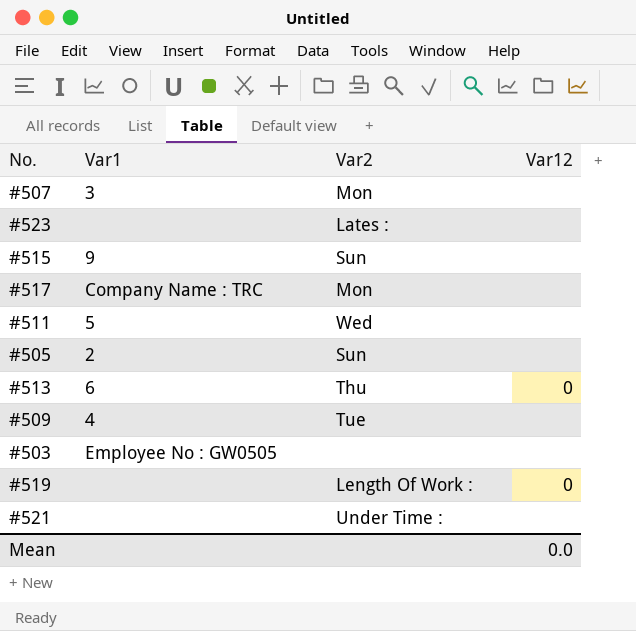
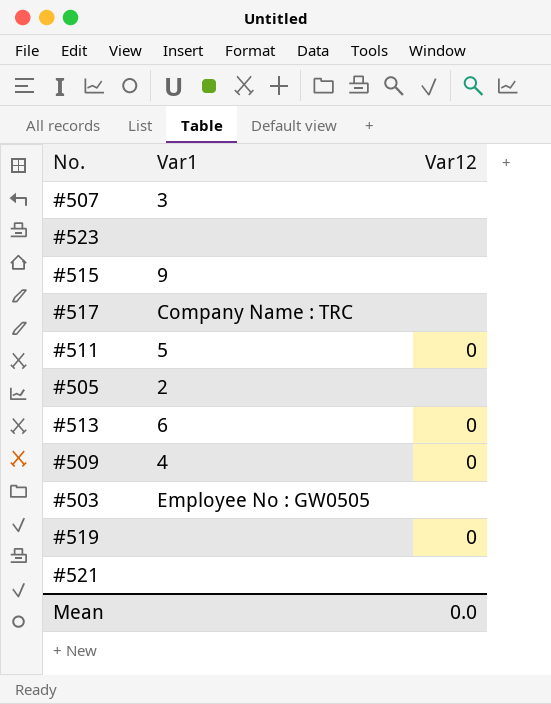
column Var2 | position: 3 -> none
#511 | Var12: none -> 0
#509 | Var12: none -> 0

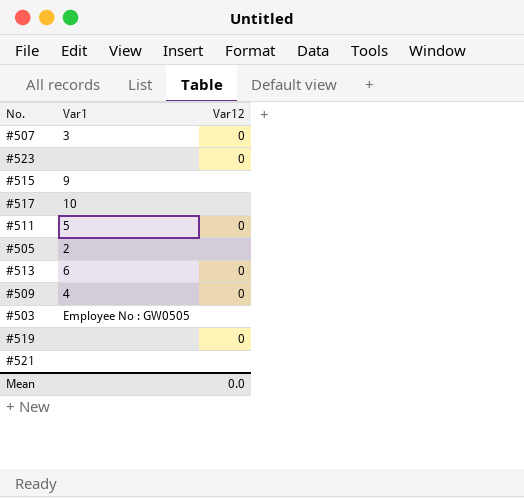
#507 | Var12: none -> 0
#523 | Var12: none -> 0
#517 | Var1: Company Name : TRC -> 10

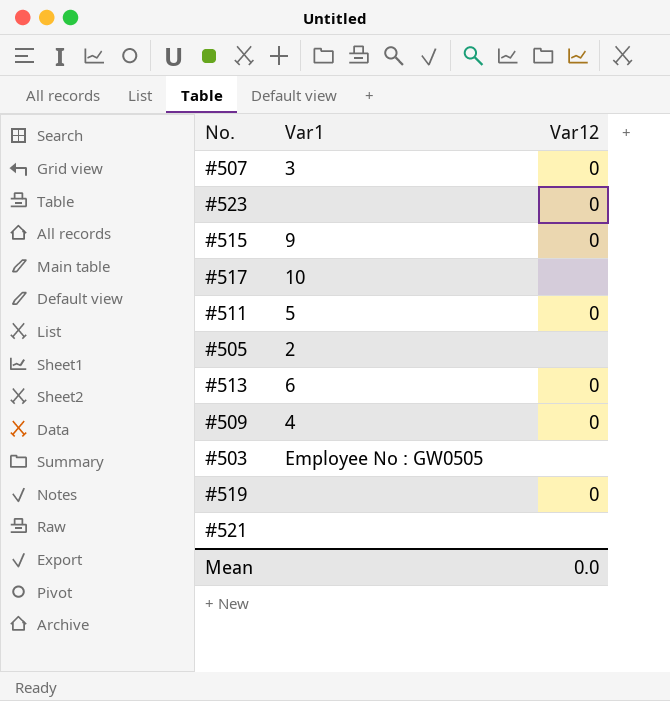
#515 | Var12: none -> 0

